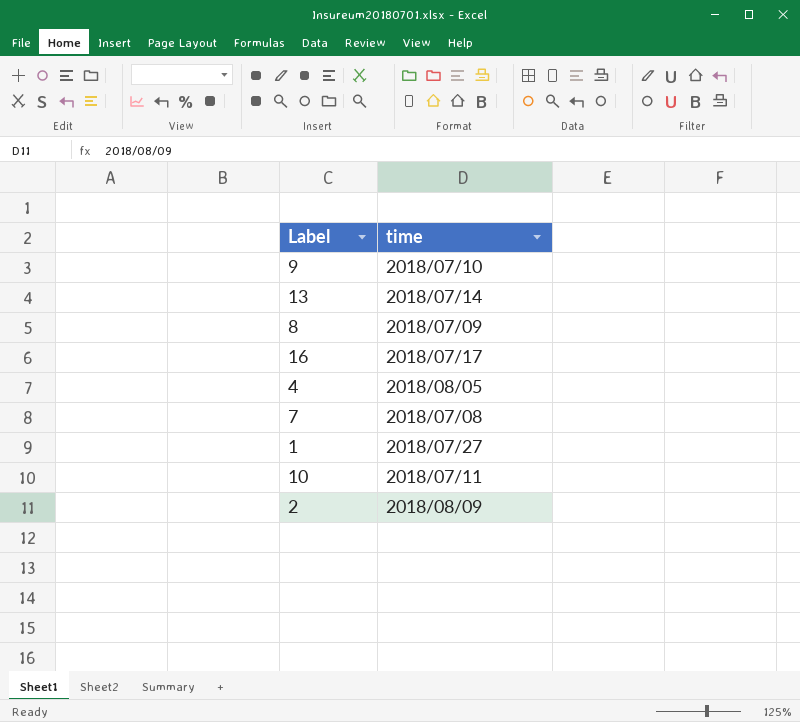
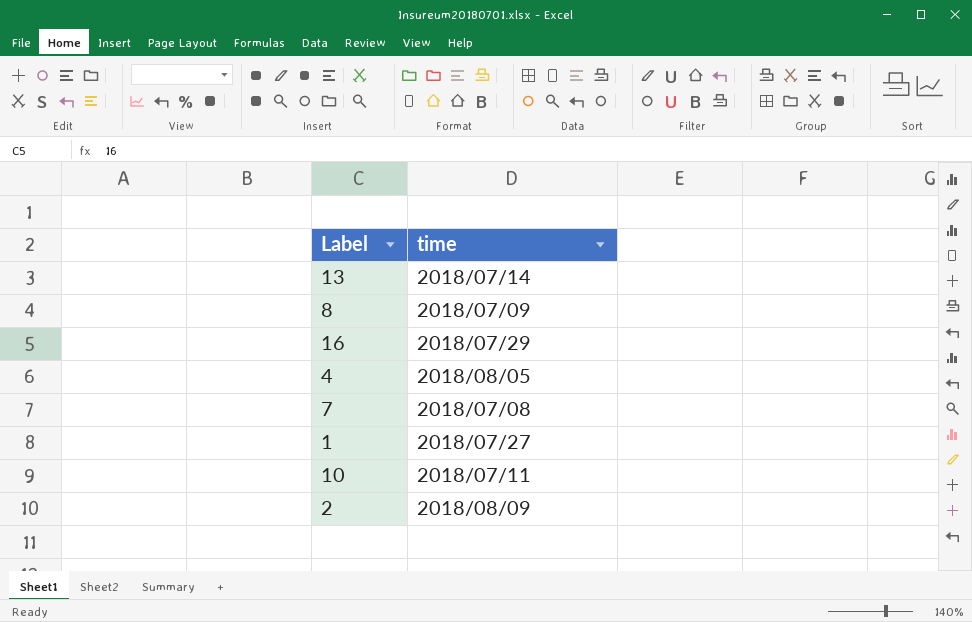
row 9: 2018/07/10 -> none
16 | time: 2018/07/17 -> 2018/07/29

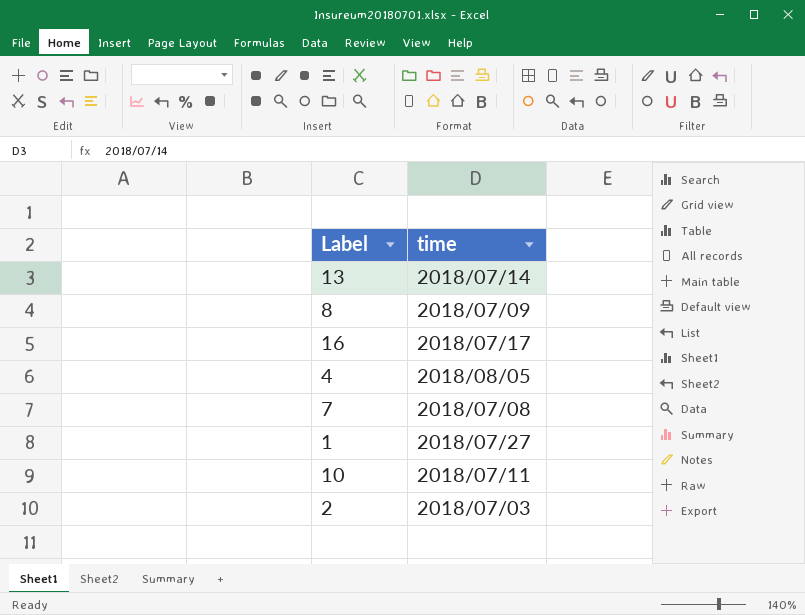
16 | time: 2018/07/29 -> 2018/07/17
2 | time: 2018/08/09 -> 2018/07/03

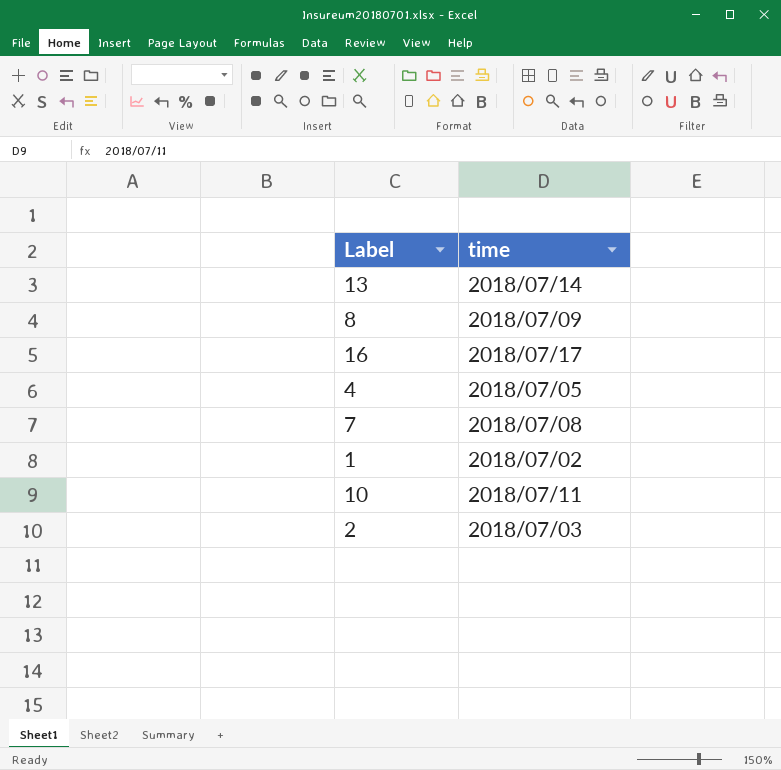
4 | time: 2018/08/05 -> 2018/07/05
1 | time: 2018/07/27 -> 2018/07/02

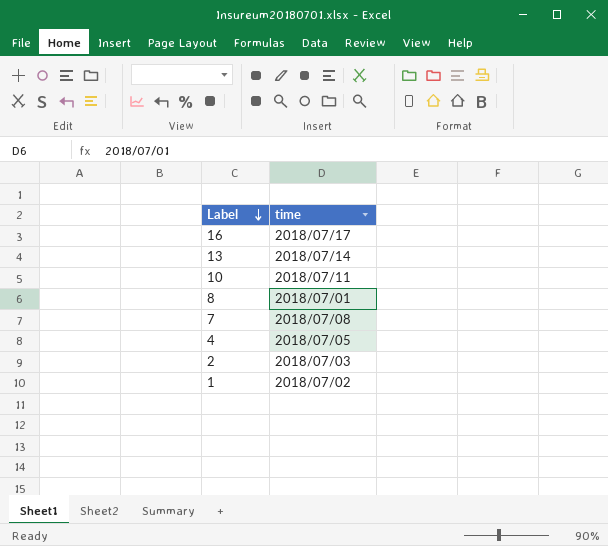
row order: none -> Label descending
8 | time: 2018/07/09 -> 2018/07/01

